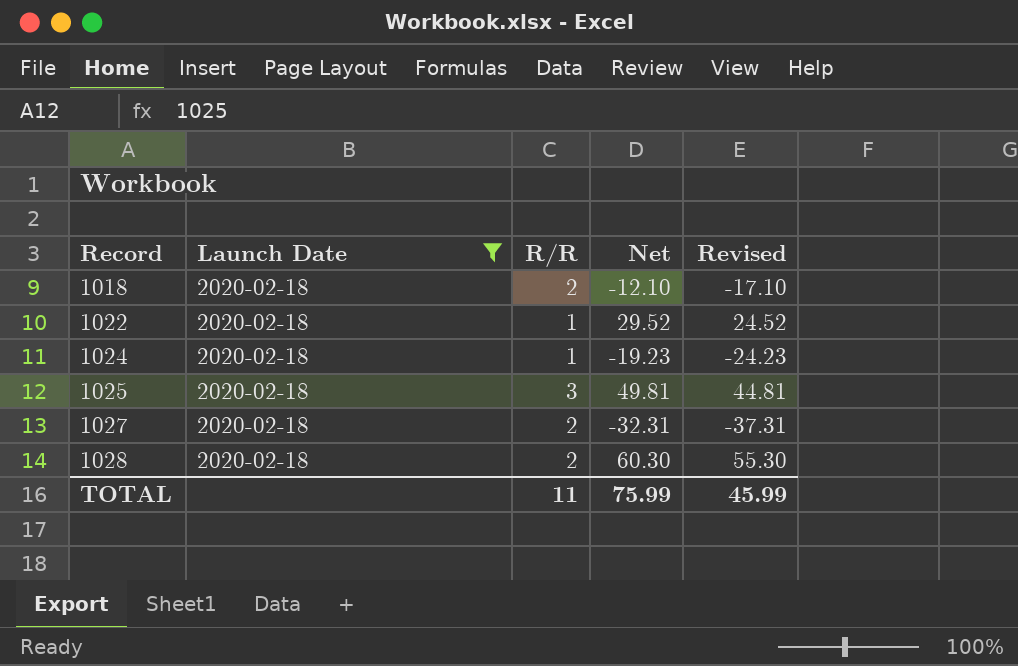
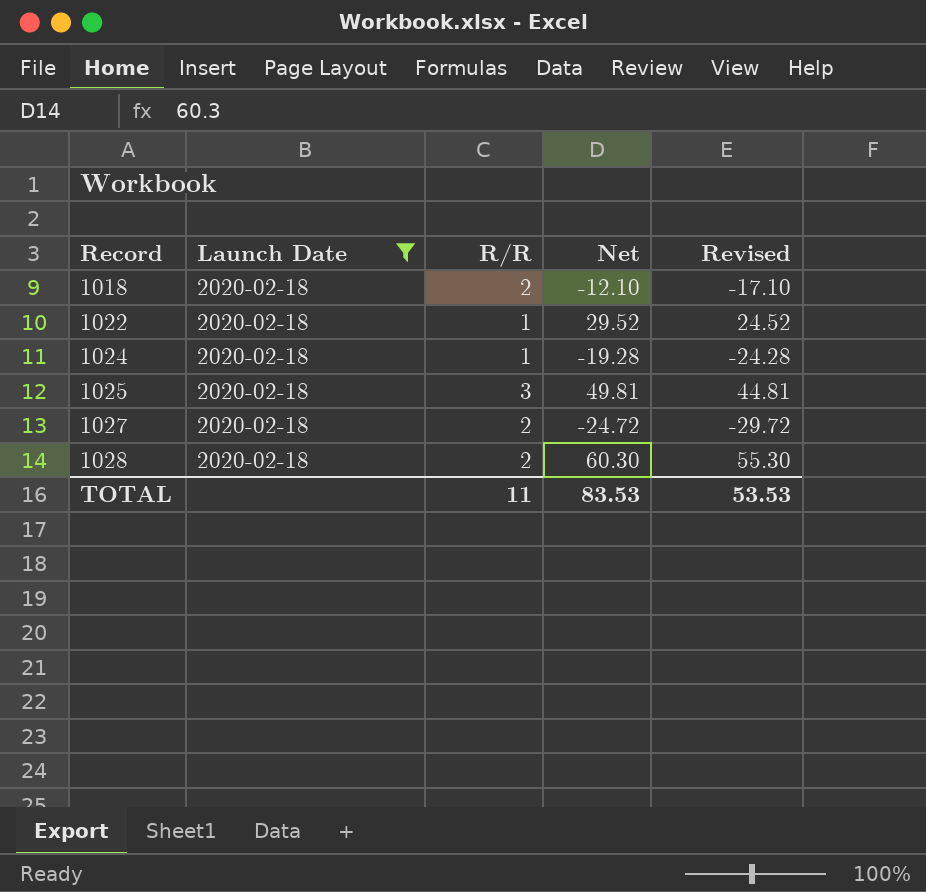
1024 | Net: -19.23 -> -19.28
1024 | Revised: -24.23 -> -24.28
1027 | Net: -32.31 -> -24.72
1027 | Revised: -37.31 -> -29.72
TOTAL | Net: 75.99 -> 83.53
TOTAL | Revised: 45.99 -> 53.53

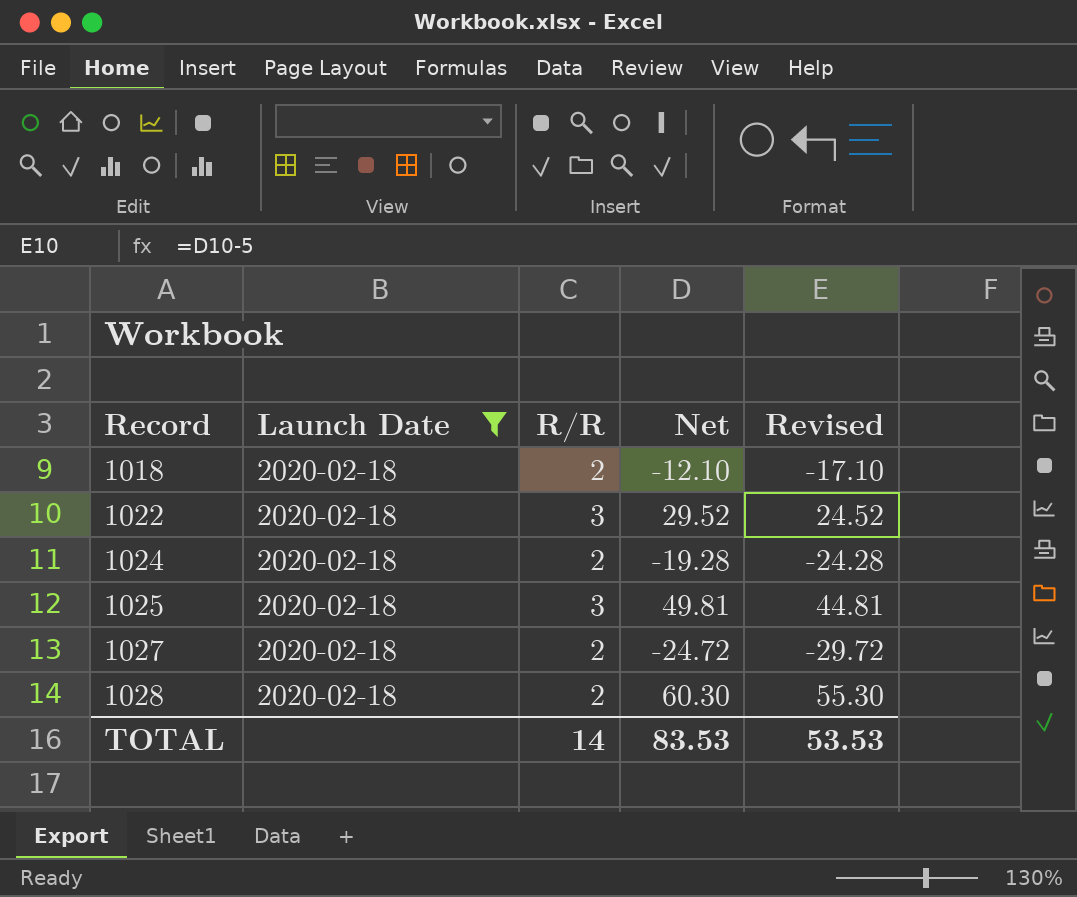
1022 | R/R: 1 -> 3
1024 | R/R: 1 -> 2
TOTAL | R/R: 11 -> 14

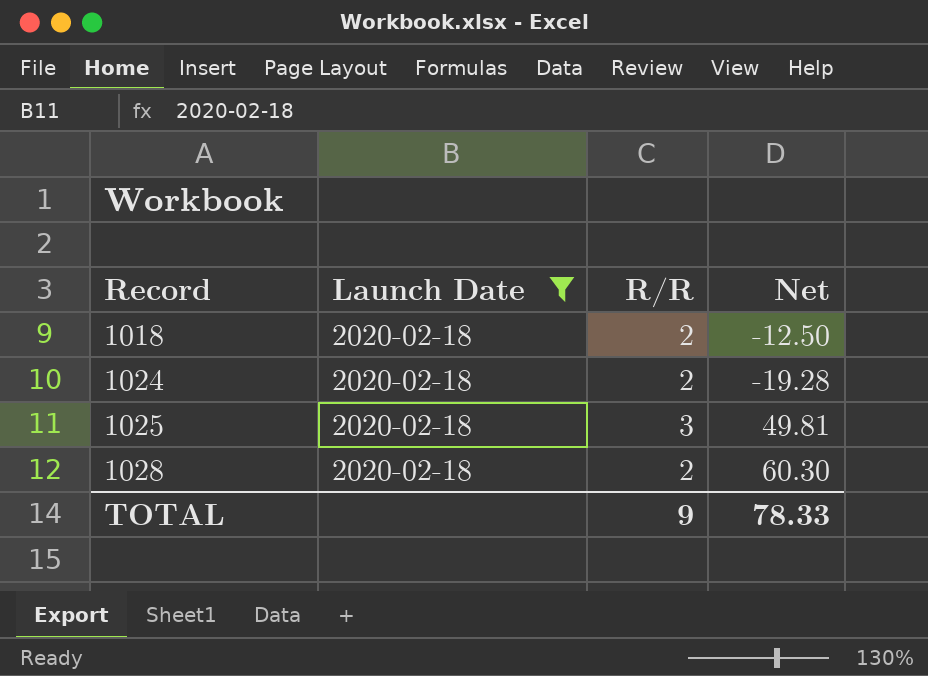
column Revised | formula: [Net] - 5 -> none
row 1022: 2020-02-18 | 3 | 29.52 | 24.52 -> none
row 1027: 2020-02-18 | 2 | -24.72 | -29.72 -> none
1018 | Net: -12.10 -> -12.50
TOTAL | R/R: 14 -> 9
TOTAL | Net: 83.53 -> 78.33

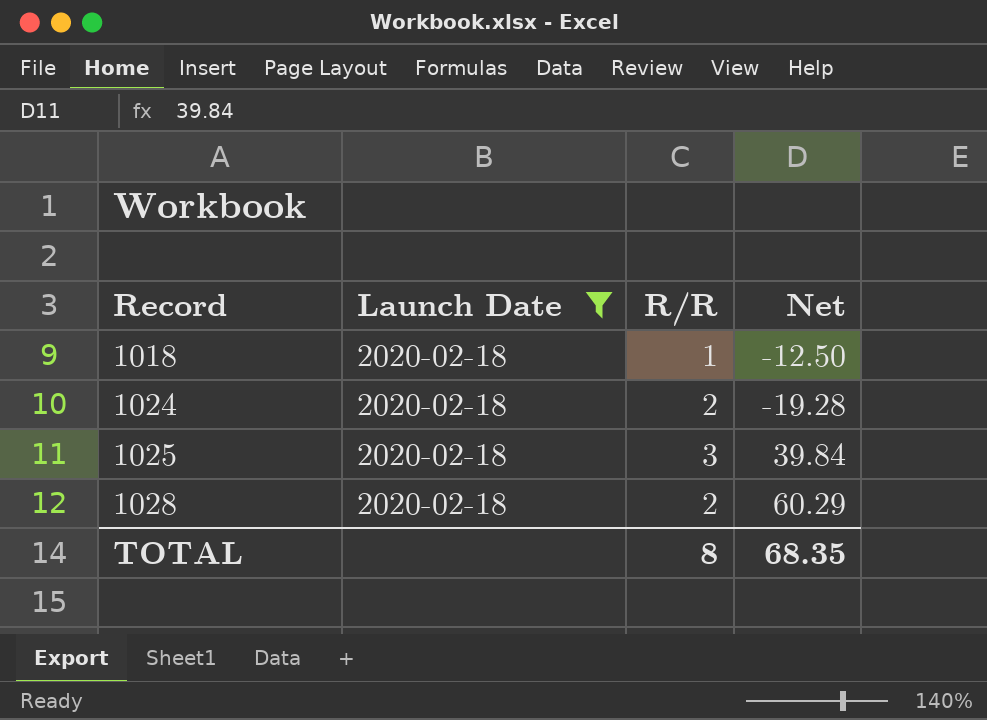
1018 | R/R: 2 -> 1
1025 | Net: 49.81 -> 39.84
1028 | Net: 60.30 -> 60.29
TOTAL | R/R: 9 -> 8
TOTAL | Net: 78.33 -> 68.35

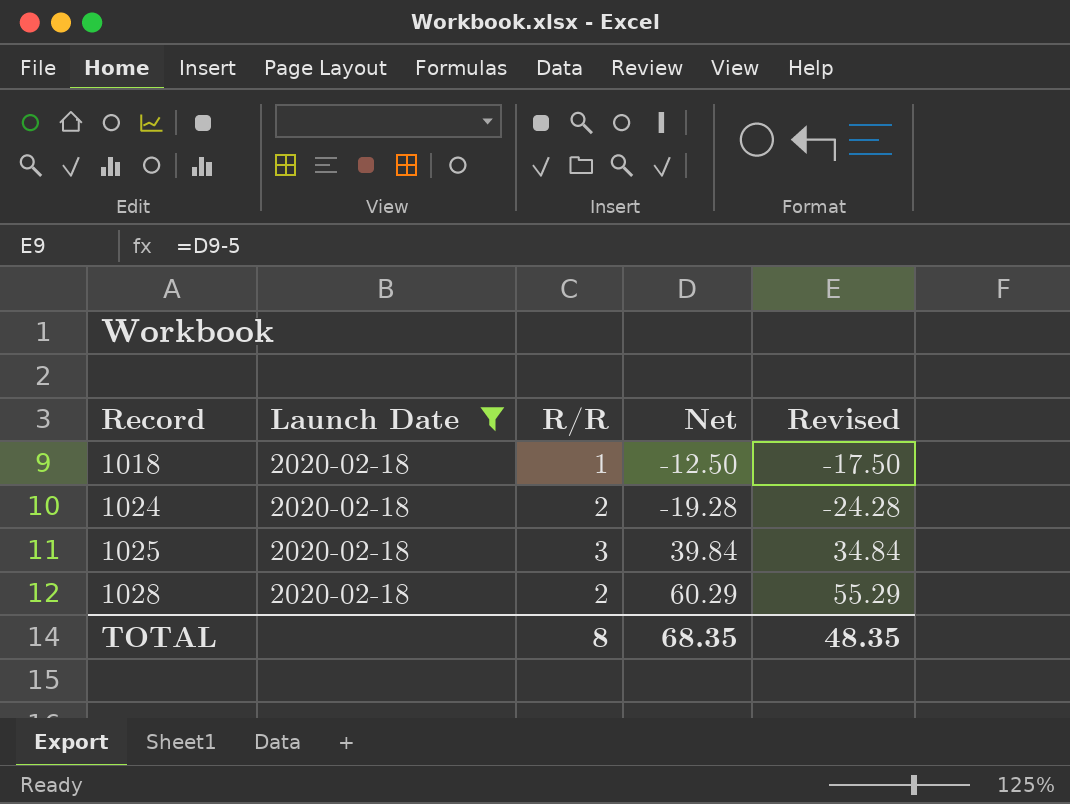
column Revised | formula: none -> [Net] - 5

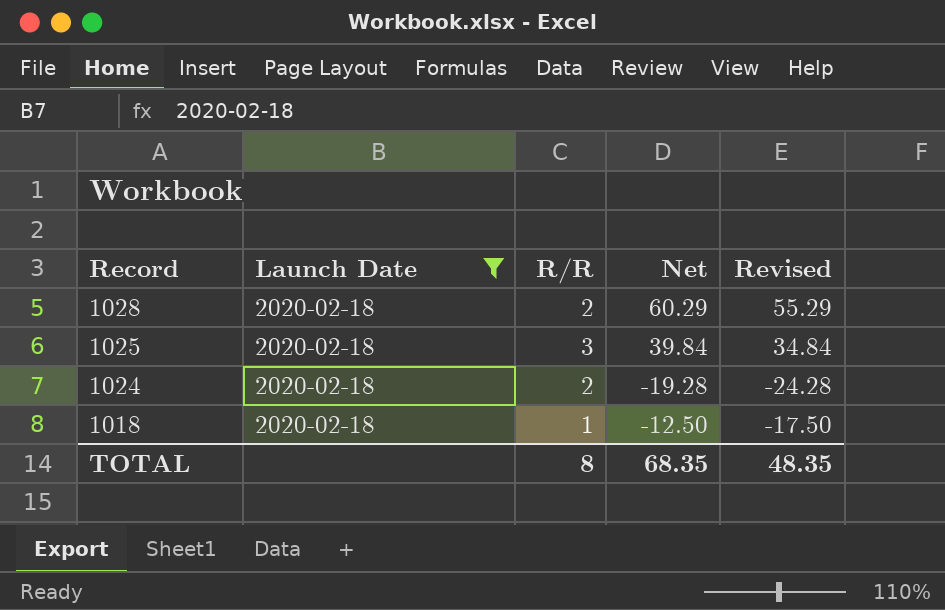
row order: Record ascending -> Record descending

